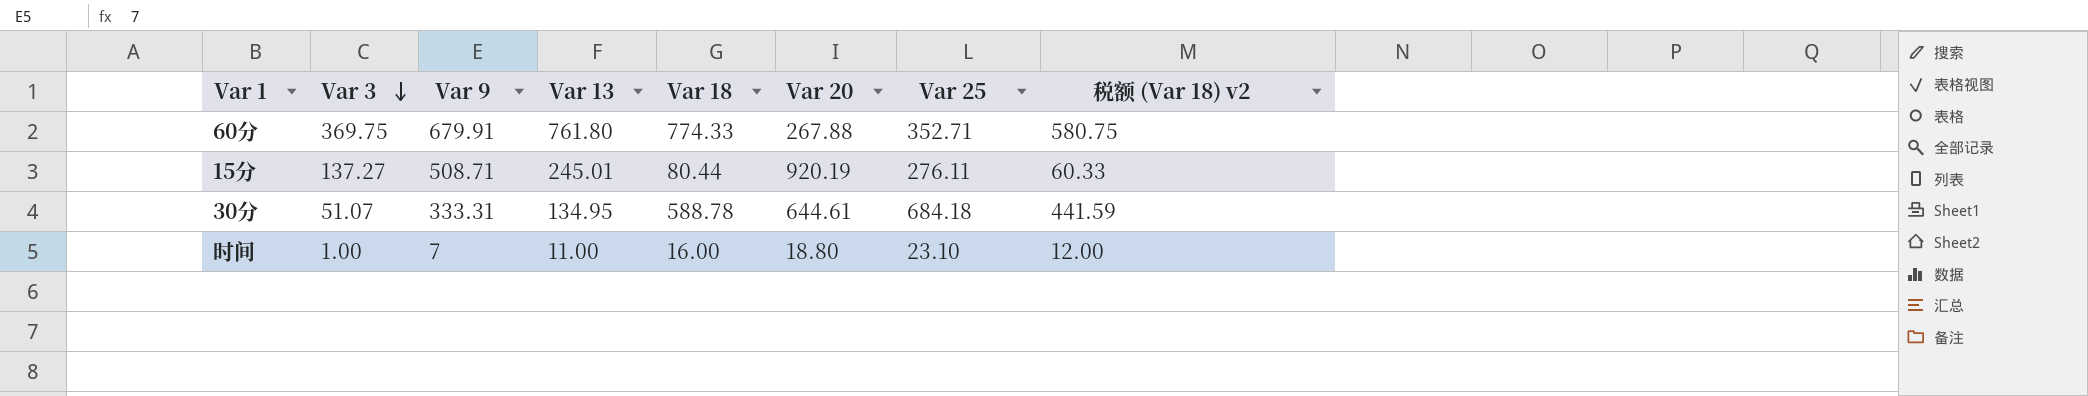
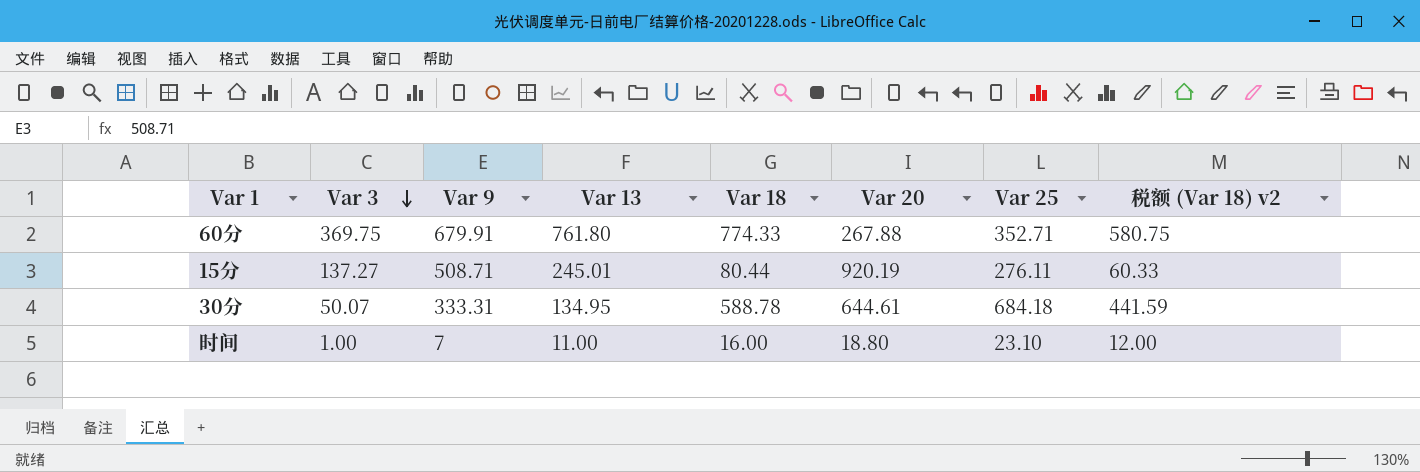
30分 | Var 3: 51.07 -> 50.07

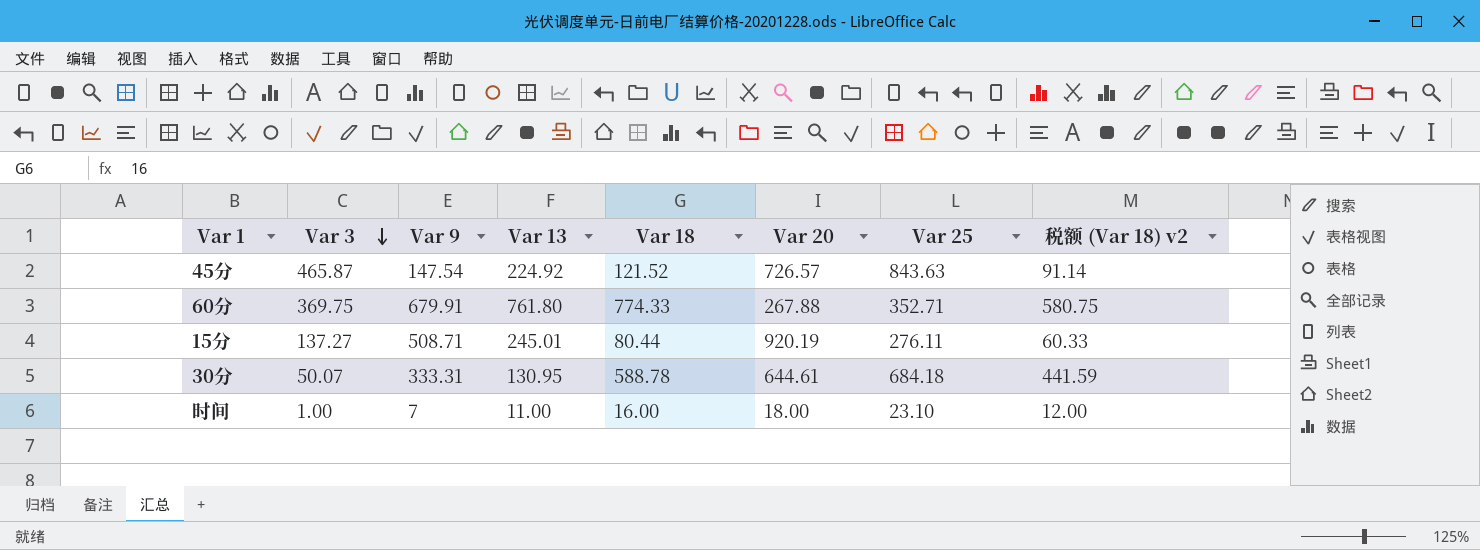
row 45分: none -> 465.87 | 147.54 | 224.92 | 121.52 | 726.57 | 843.63 | 91.14
30分 | Var 13: 134.95 -> 130.95
时间 | Var 20: 18.80 -> 18.00

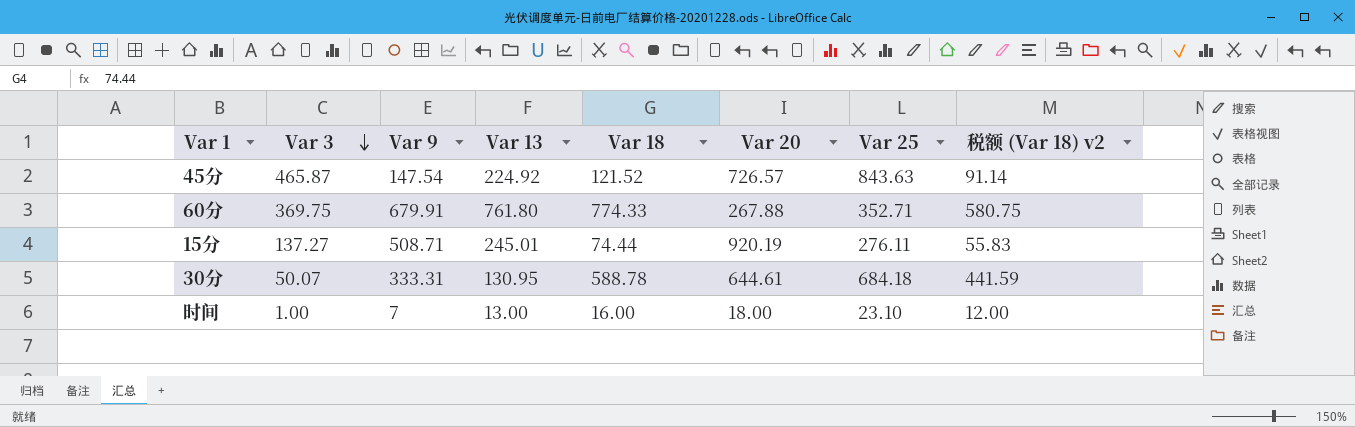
15分 | Var 18: 80.44 -> 74.44
15分 | 税额 (Var 18) v2: 60.33 -> 55.83
时间 | Var 13: 11.00 -> 13.00

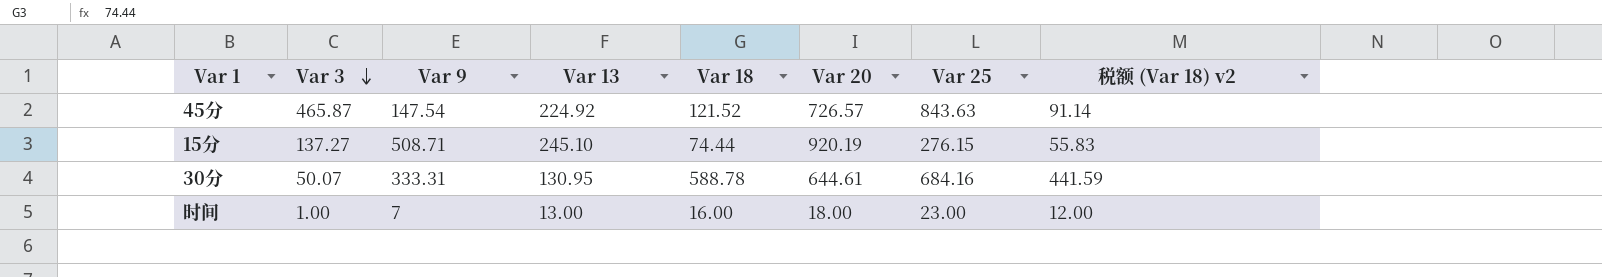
row 60分: 369.75 | 679.91 | 761.80 | 774.33 | 267.88 | 352.71 | 580.75 -> none
15分 | Var 13: 245.01 -> 245.10
15分 | Var 25: 276.11 -> 276.15
30分 | Var 25: 684.18 -> 684.16
时间 | Var 25: 23.10 -> 23.00

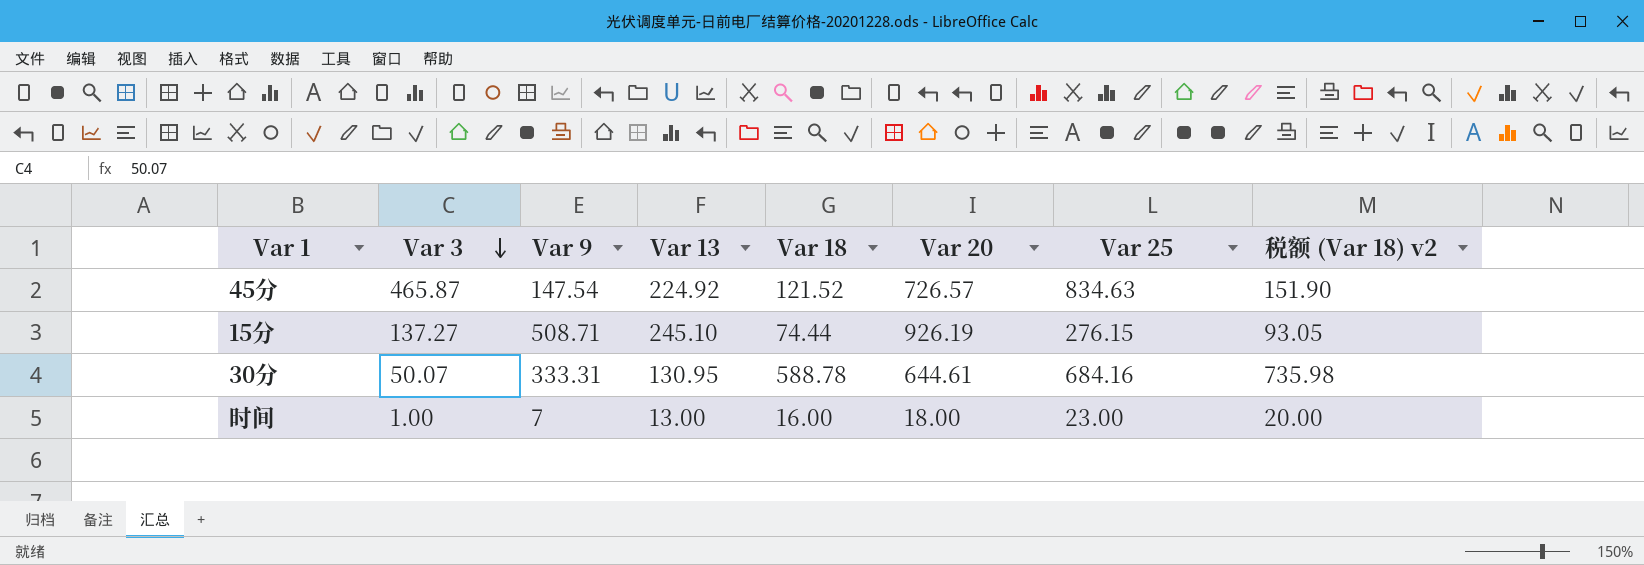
column 税额 (Var 18) v2 | formula: [Var 18] * 0.75 -> [Var 18] * 1.25
45分 | Var 25: 843.63 -> 834.63
15分 | Var 20: 920.19 -> 926.19

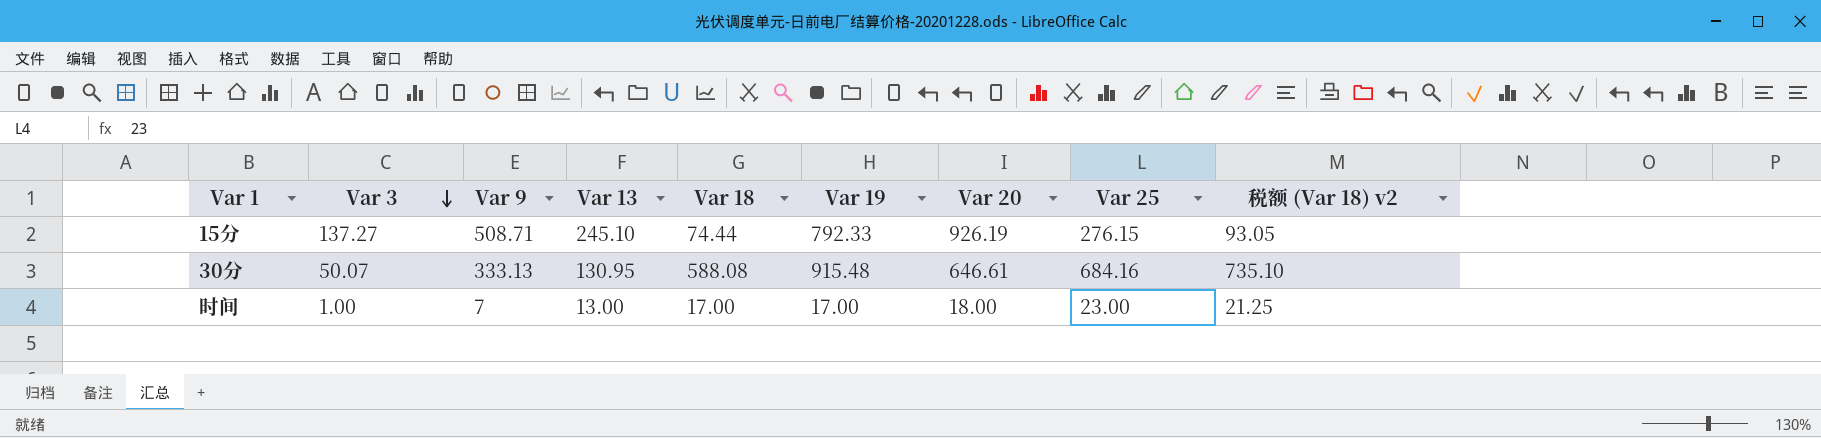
column Var 19 | position: none -> 6
row 45分: 465.87 | 147.54 | 224.92 | 121.52 | 726.57 | 834.63 | 151.90 -> none
30分 | Var 9: 333.31 -> 333.13
30分 | Var 18: 588.78 -> 588.08
30分 | Var 20: 644.61 -> 646.61
30分 | 税额 (Var 18) v2: 735.98 -> 735.10
时间 | Var 18: 16.00 -> 17.00
时间 | 税额 (Var 18) v2: 20.00 -> 21.25

